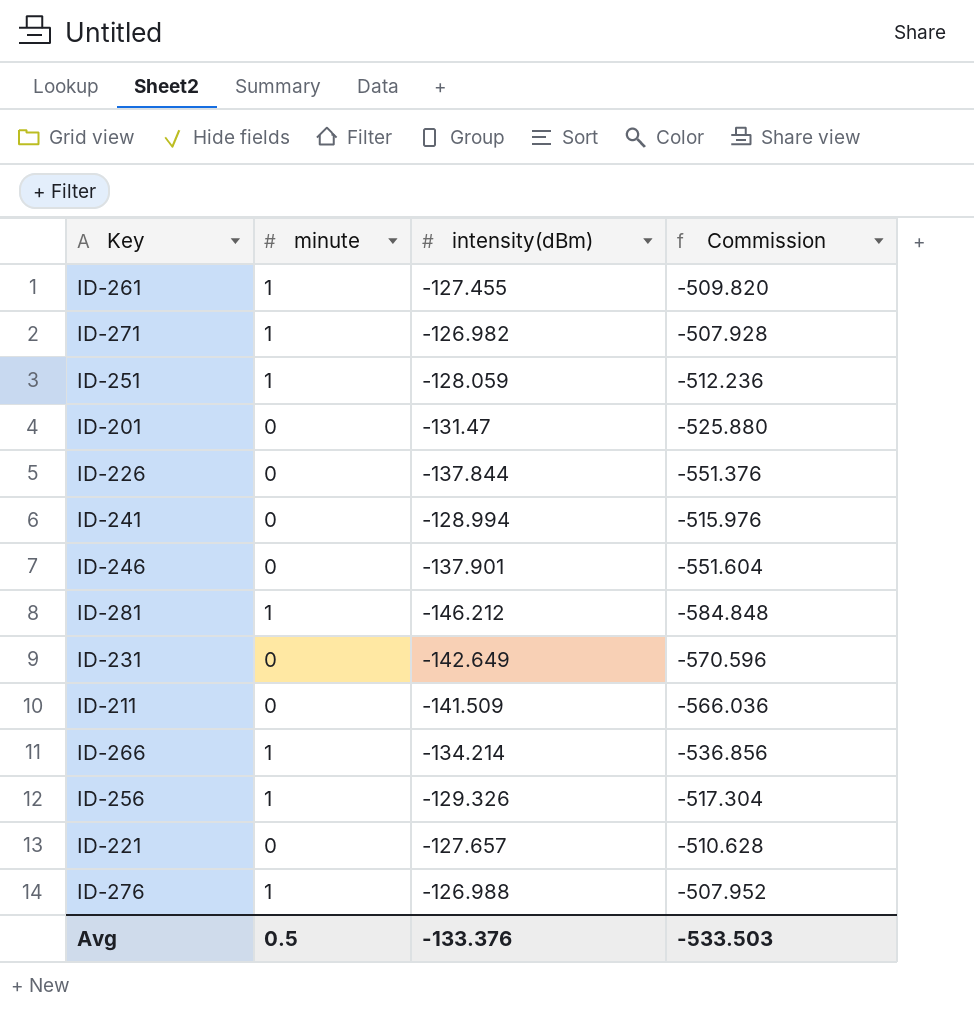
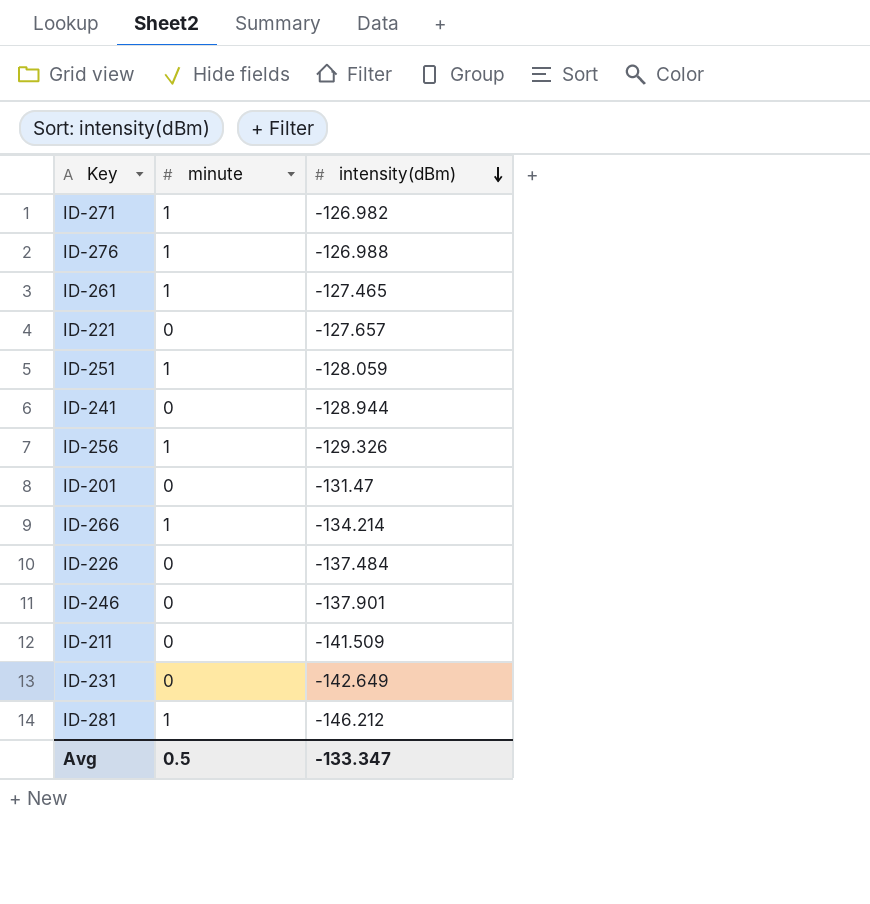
row order: none -> intensity(dBm) descending
column Commission | formula: [intensity(dBm)] * 4 -> none
ID-261 | intensity(dBm): -127.455 -> -127.465
ID-241 | intensity(dBm): -128.994 -> -128.944
ID-226 | intensity(dBm): -137.844 -> -137.484
Avg | intensity(dBm): -133.376 -> -133.347

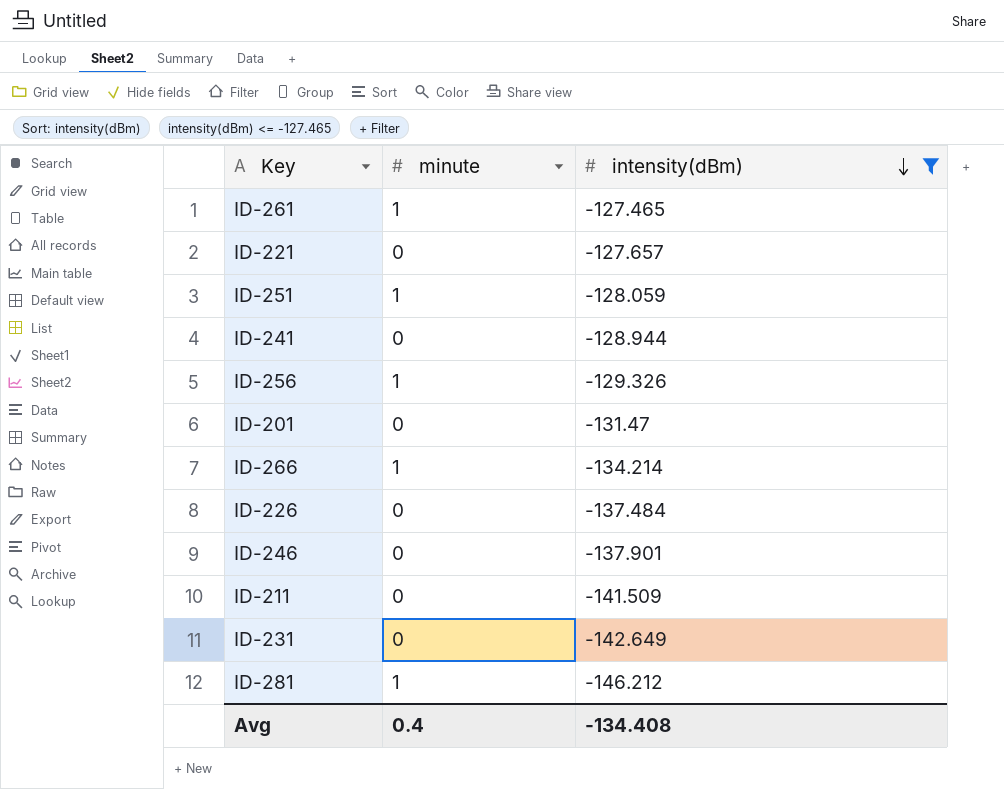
filter: none -> intensity(dBm) <= -127.465
Avg | minute: 0.5 -> 0.4
Avg | intensity(dBm): -133.347 -> -134.408

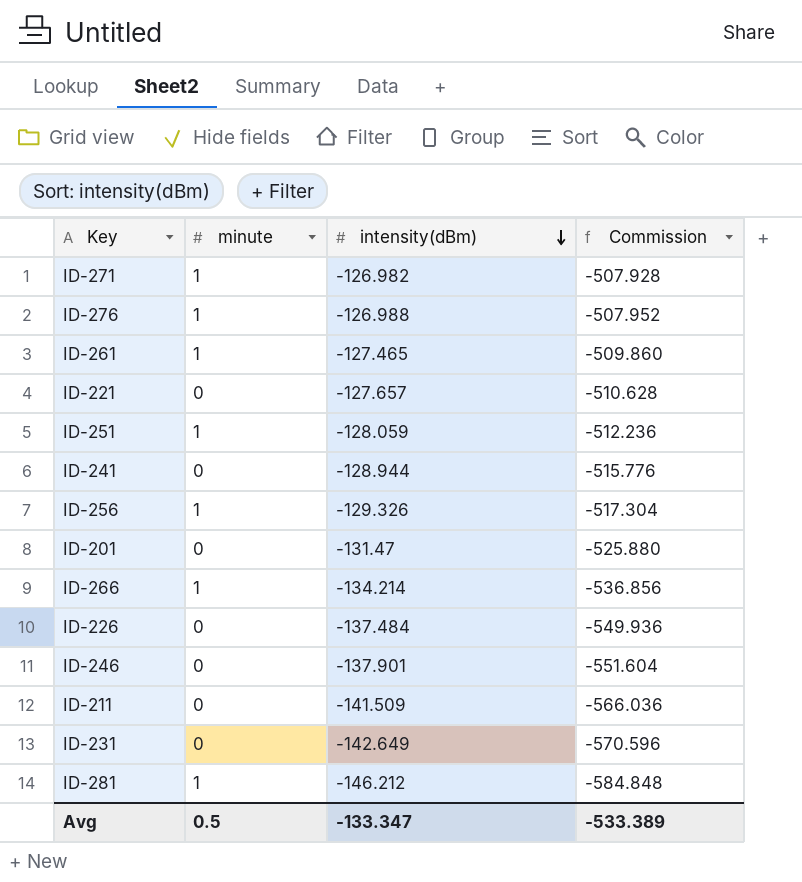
filter: intensity(dBm) <= -127.465 -> none
column Commission | formula: none -> [intensity(dBm)] * 4
Avg | minute: 0.4 -> 0.5
Avg | intensity(dBm): -134.408 -> -133.347

